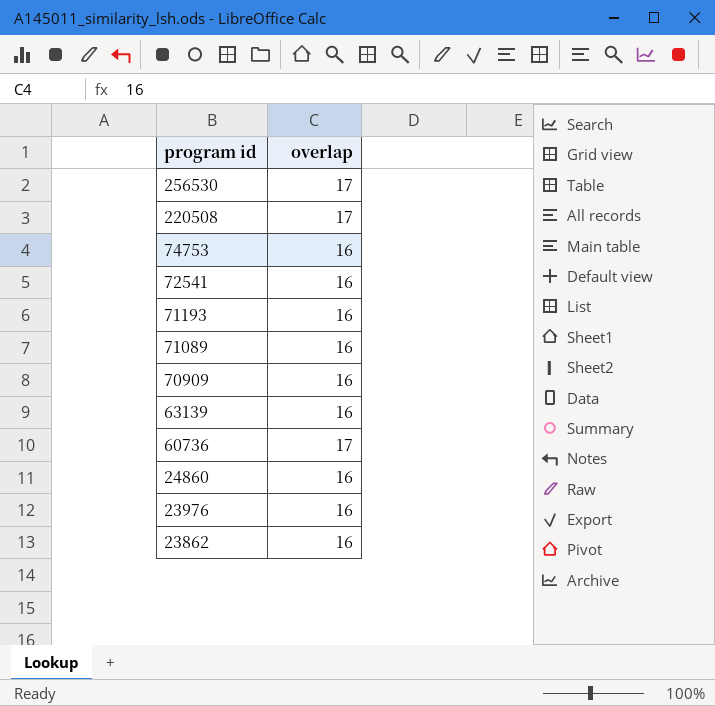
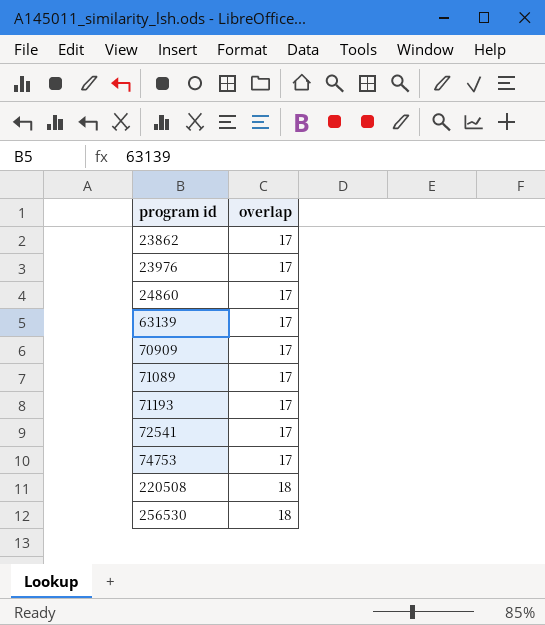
row order: program id descending -> program id ascending
row 60736: 17 -> none
23862 | overlap: 16 -> 17
23976 | overlap: 16 -> 17
24860 | overlap: 16 -> 17
63139 | overlap: 16 -> 17
70909 | overlap: 16 -> 17
71089 | overlap: 16 -> 17
71193 | overlap: 16 -> 17
72541 | overlap: 16 -> 17
74753 | overlap: 16 -> 17
220508 | overlap: 17 -> 18
256530 | overlap: 17 -> 18

